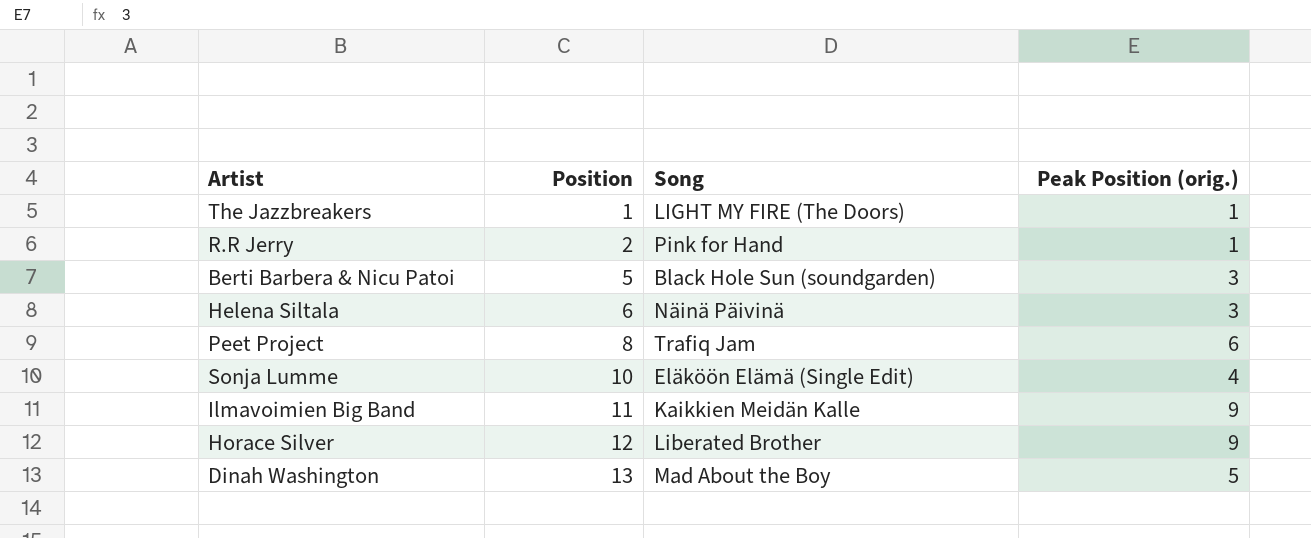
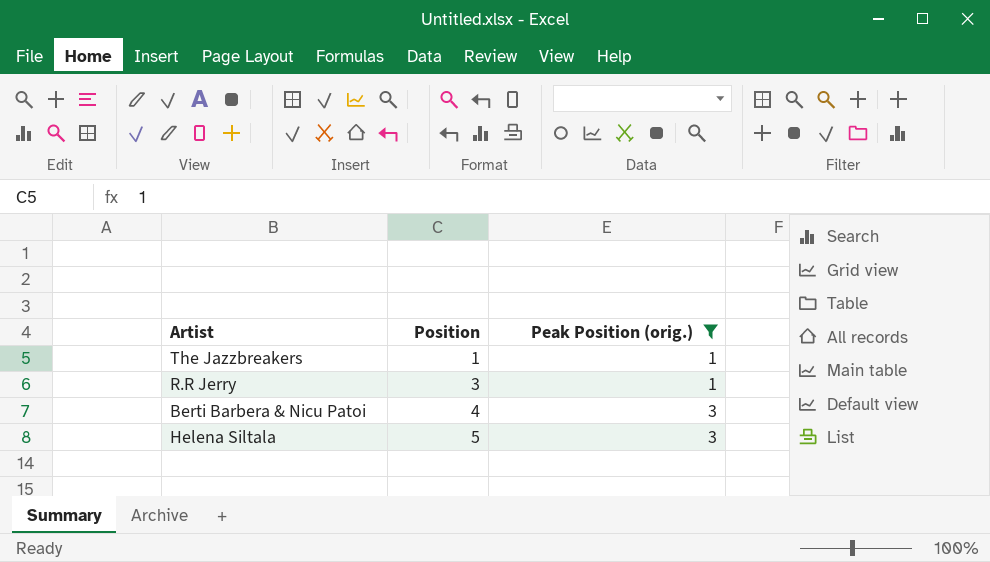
filter: none -> Peak Position (orig.) <= 3
column Song | position: 3 -> none
R.R Jerry | Position: 2 -> 3
Berti Barbera & Nicu Patoi | Position: 5 -> 4
Helena Siltala | Position: 6 -> 5

